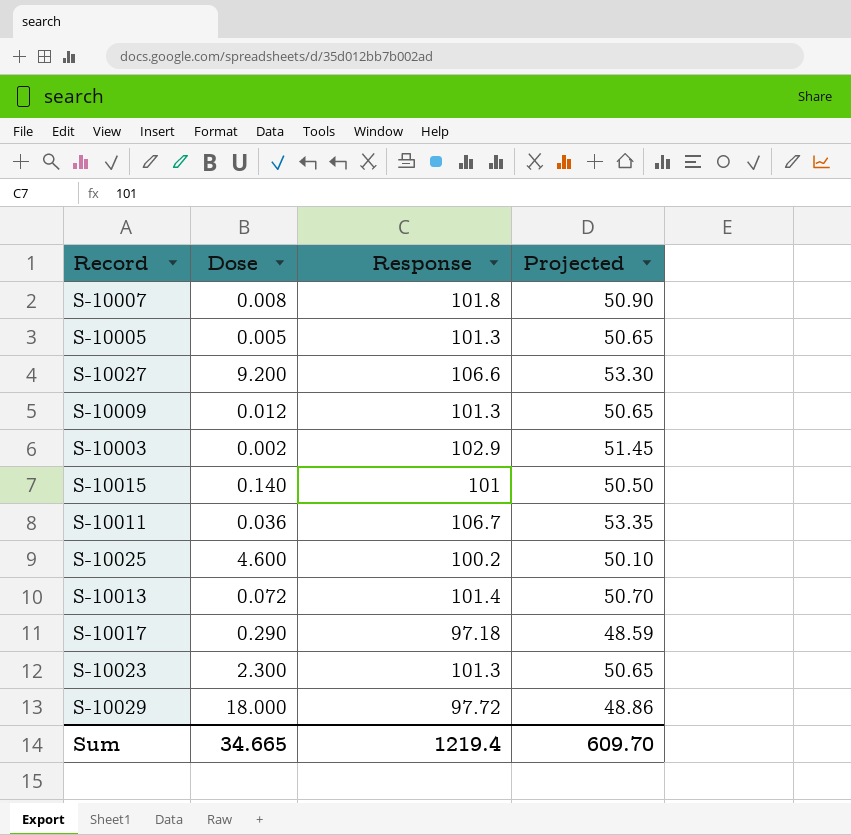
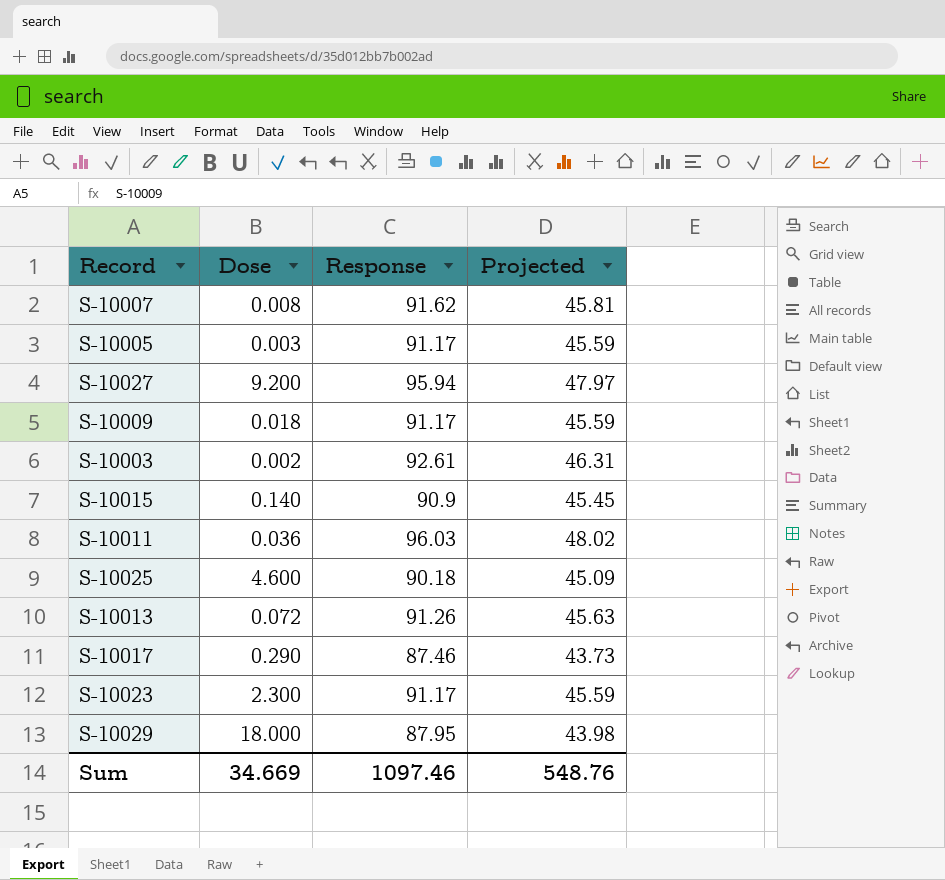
S-10007 | Response: 101.8 -> 91.62
S-10007 | Projected: 50.90 -> 45.81
S-10005 | Dose: 0.005 -> 0.003
S-10005 | Response: 101.3 -> 91.17
S-10005 | Projected: 50.65 -> 45.59
S-10027 | Response: 106.6 -> 95.94
S-10027 | Projected: 53.30 -> 47.97
S-10009 | Dose: 0.012 -> 0.018
S-10009 | Response: 101.3 -> 91.17
S-10009 | Projected: 50.65 -> 45.59
S-10003 | Response: 102.9 -> 92.61
S-10003 | Projected: 51.45 -> 46.31
S-10015 | Response: 101 -> 90.9
S-10015 | Projected: 50.50 -> 45.45
S-10011 | Response: 106.7 -> 96.03
S-10011 | Projected: 53.35 -> 48.02
S-10025 | Response: 100.2 -> 90.18
S-10025 | Projected: 50.10 -> 45.09
S-10013 | Response: 101.4 -> 91.26
S-10013 | Projected: 50.70 -> 45.63
S-10017 | Response: 97.18 -> 87.46
S-10017 | Projected: 48.59 -> 43.73
S-10023 | Response: 101.3 -> 91.17
S-10023 | Projected: 50.65 -> 45.59
S-10029 | Response: 97.72 -> 87.95
S-10029 | Projected: 48.86 -> 43.98
Sum | Dose: 34.665 -> 34.669
Sum | Response: 1219.4 -> 1097.46
Sum | Projected: 609.70 -> 548.76

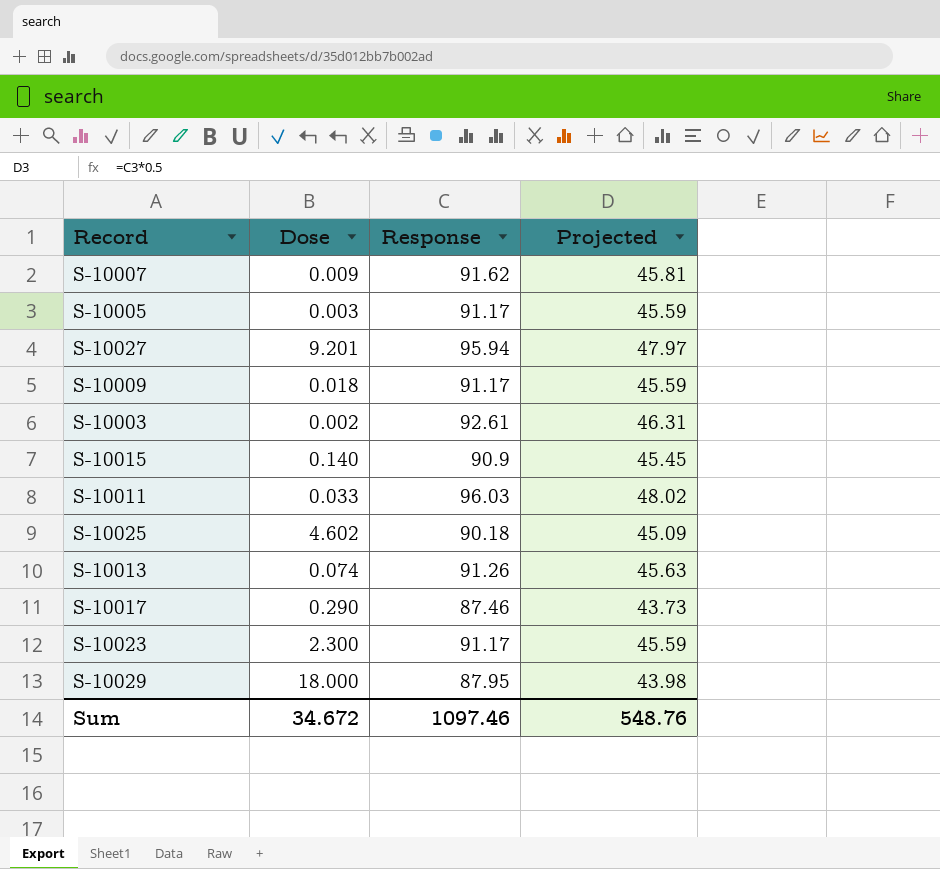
S-10007 | Dose: 0.008 -> 0.009
S-10027 | Dose: 9.200 -> 9.201
S-10011 | Dose: 0.036 -> 0.033
S-10025 | Dose: 4.600 -> 4.602
S-10013 | Dose: 0.072 -> 0.074
Sum | Dose: 34.669 -> 34.672

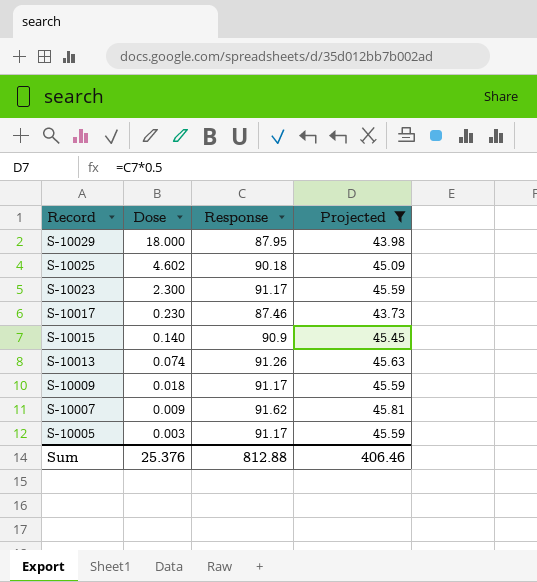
filter: none -> Projected <= 45.81
row order: none -> Record descending
S-10017 | Dose: 0.290 -> 0.230
Sum | Dose: 34.672 -> 25.376
Sum | Response: 1097.46 -> 812.88
Sum | Projected: 548.76 -> 406.46

